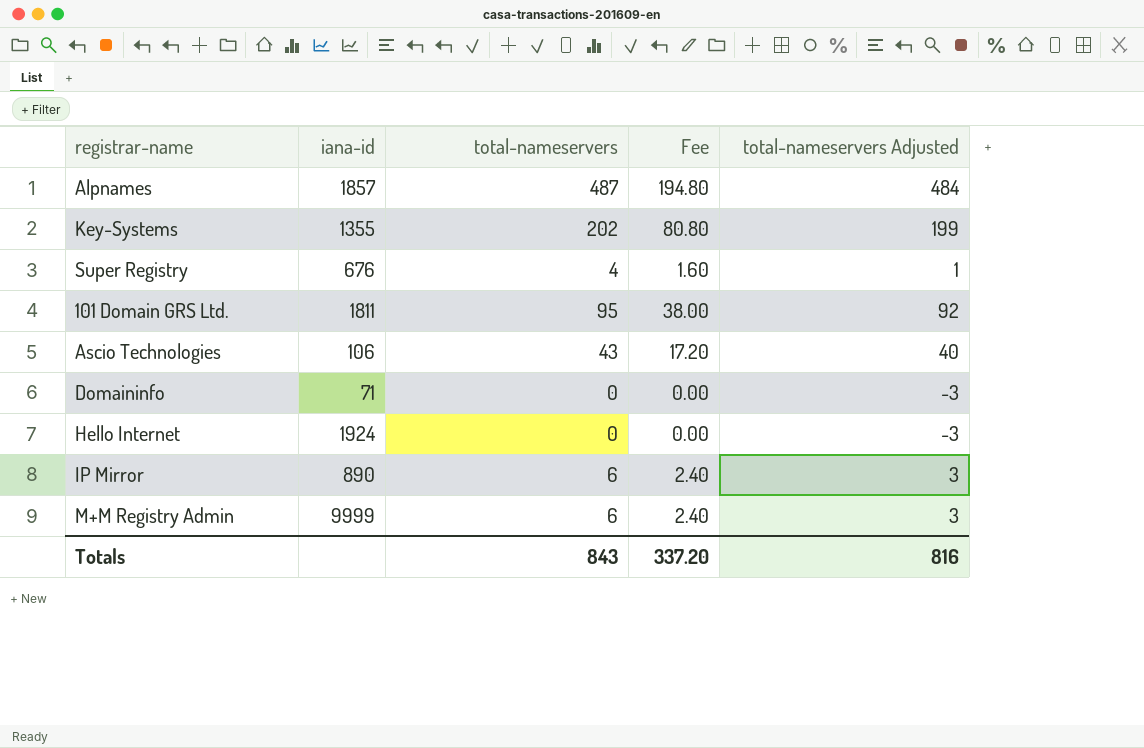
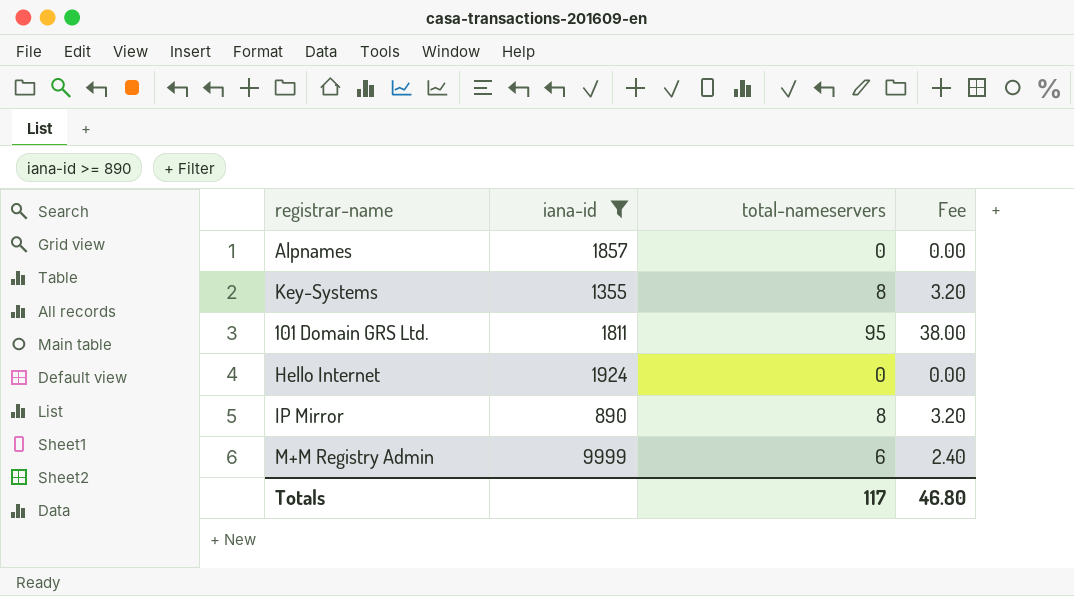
filter: none -> iana-id >= 890
column total-nameservers Adjusted | formula: [total-nameservers] - 3 -> none
Alpnames | total-nameservers: 487 -> 0
Alpnames | Fee: 194.80 -> 0.00
Key-Systems | total-nameservers: 202 -> 8
Key-Systems | Fee: 80.80 -> 3.20
IP Mirror | total-nameservers: 6 -> 8
IP Mirror | Fee: 2.40 -> 3.20
Totals | total-nameservers: 843 -> 117
Totals | Fee: 337.20 -> 46.80

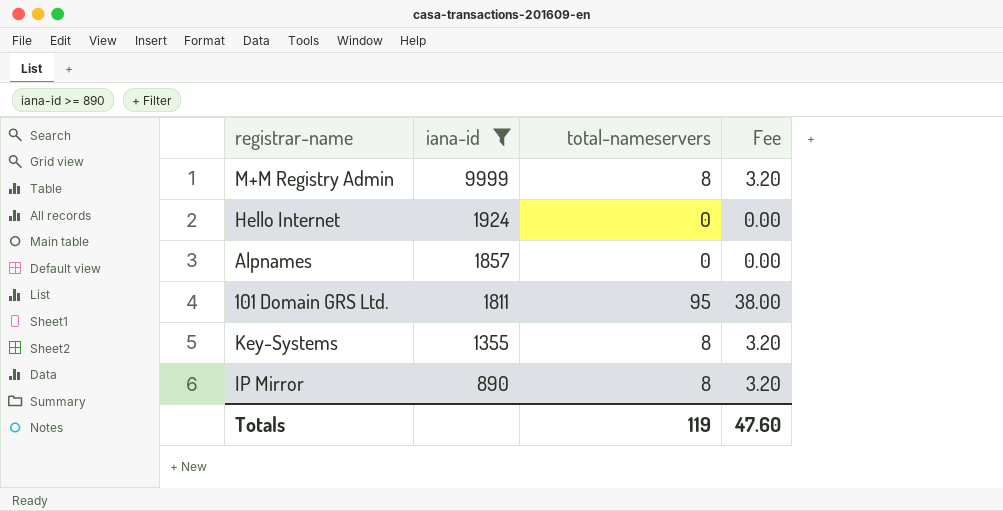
row order: none -> iana-id descending
M+M Registry Admin | total-nameservers: 6 -> 8
M+M Registry Admin | Fee: 2.40 -> 3.20
Totals | total-nameservers: 117 -> 119
Totals | Fee: 46.80 -> 47.60

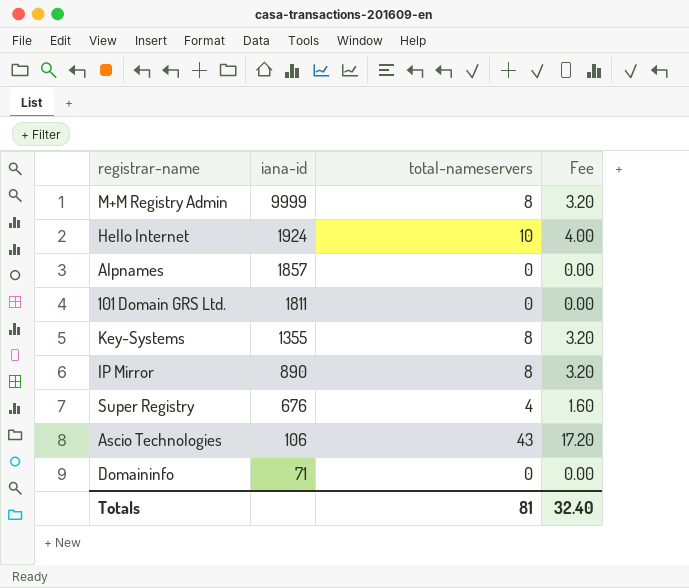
filter: iana-id >= 890 -> none
Hello Internet | total-nameservers: 0 -> 10
Hello Internet | Fee: 0.00 -> 4.00
101 Domain GRS Ltd. | total-nameservers: 95 -> 0
101 Domain GRS Ltd. | Fee: 38.00 -> 0.00
Totals | total-nameservers: 119 -> 81
Totals | Fee: 47.60 -> 32.40

